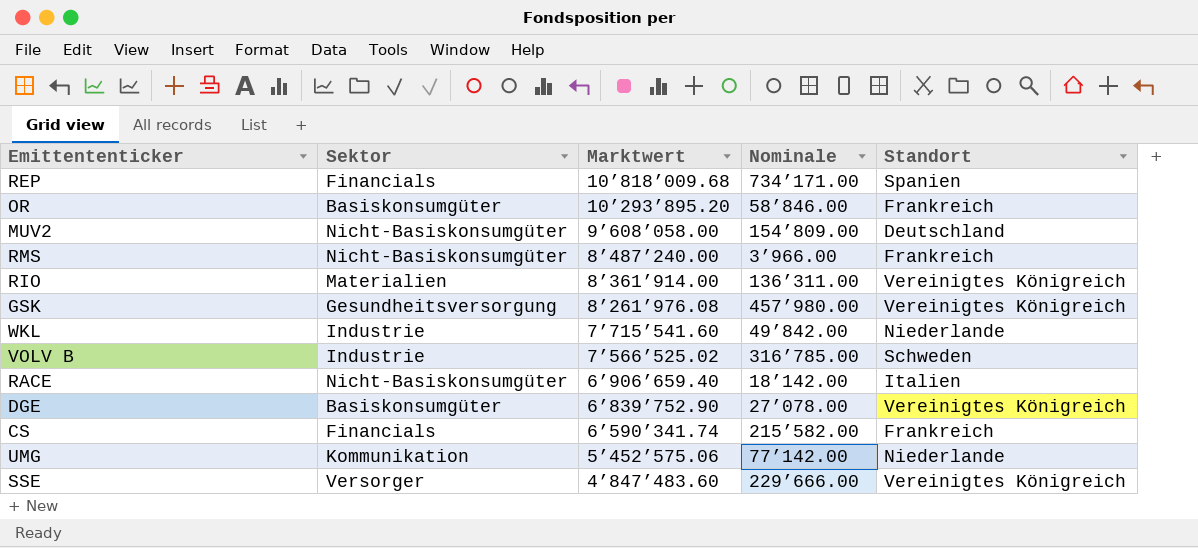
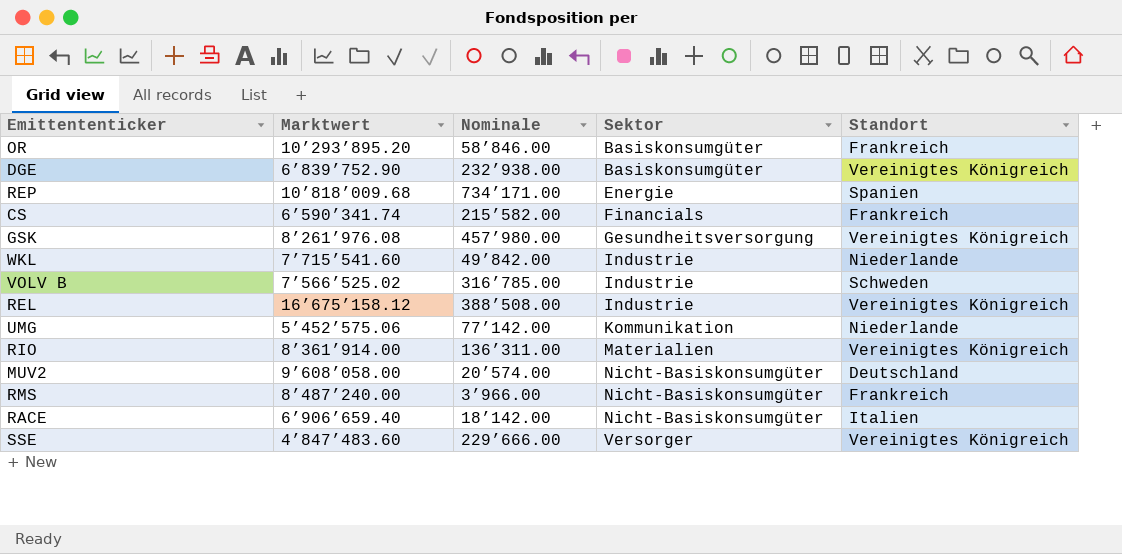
row order: Marktwert descending -> Sektor ascending
column Sektor | position: 2 -> 4
DGE | Nominale: 27’078.00 -> 232’938.00
REP | Sektor: Financials -> Energie
row REL: none -> 16’675’158.12 | 388’508.00 | Industrie | Vereinigtes Königreich
MUV2 | Nominale: 154’809.00 -> 20’574.00

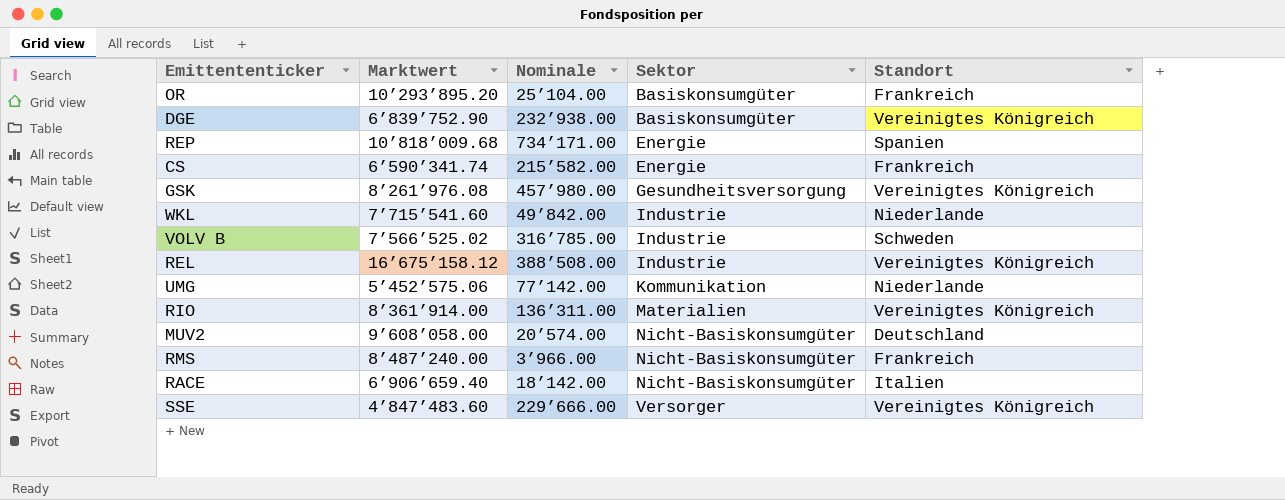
OR | Nominale: 58’846.00 -> 25’104.00
CS | Sektor: Financials -> Energie

